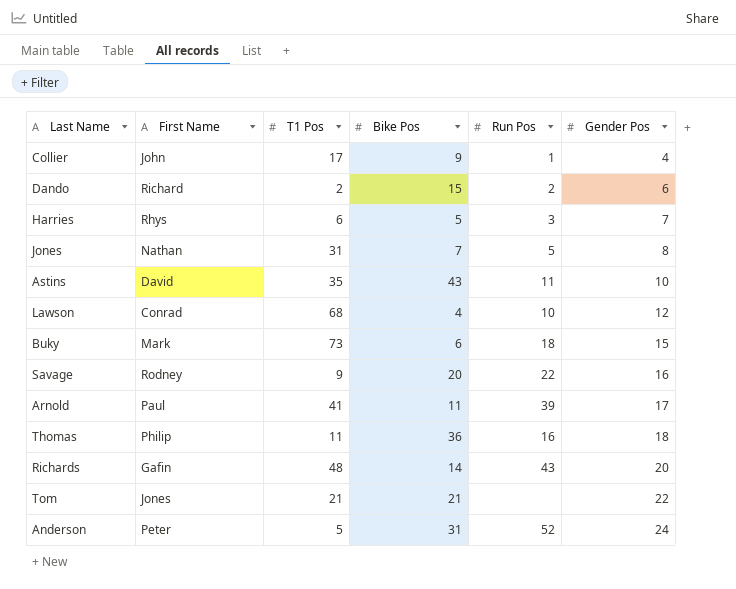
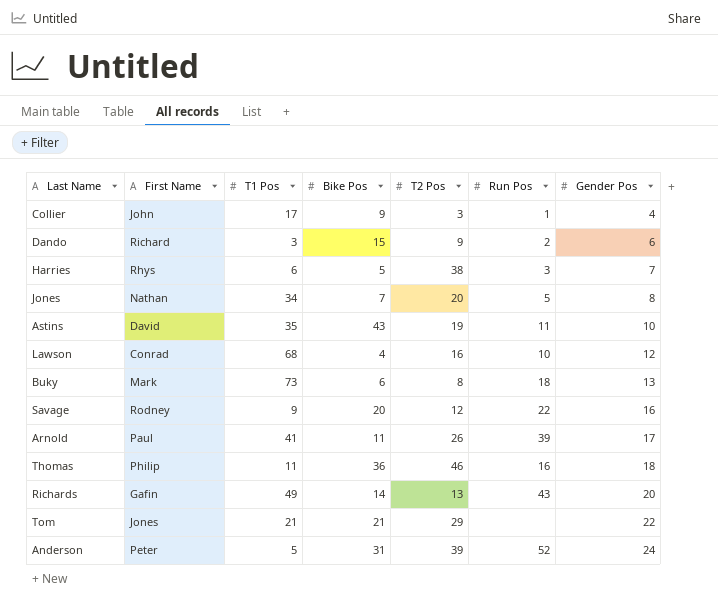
column T2 Pos | position: none -> 5
Dando | T1 Pos: 2 -> 3
Jones | T1 Pos: 31 -> 34
Buky | Gender Pos: 15 -> 13
Richards | T1 Pos: 48 -> 49

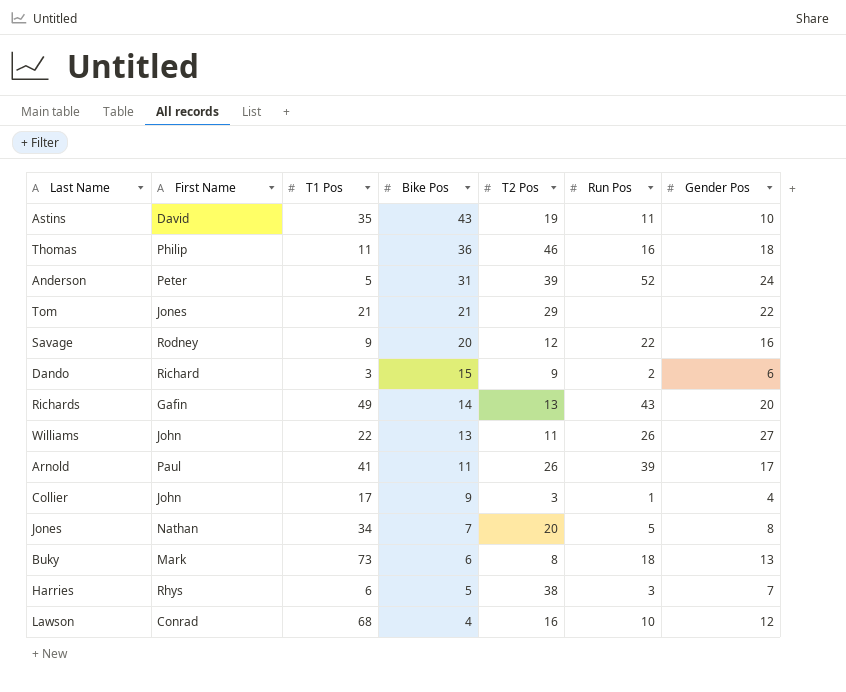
row order: Gender Pos ascending -> Bike Pos descending
row Williams: none -> John | 22 | 13 | 11 | 26 | 27

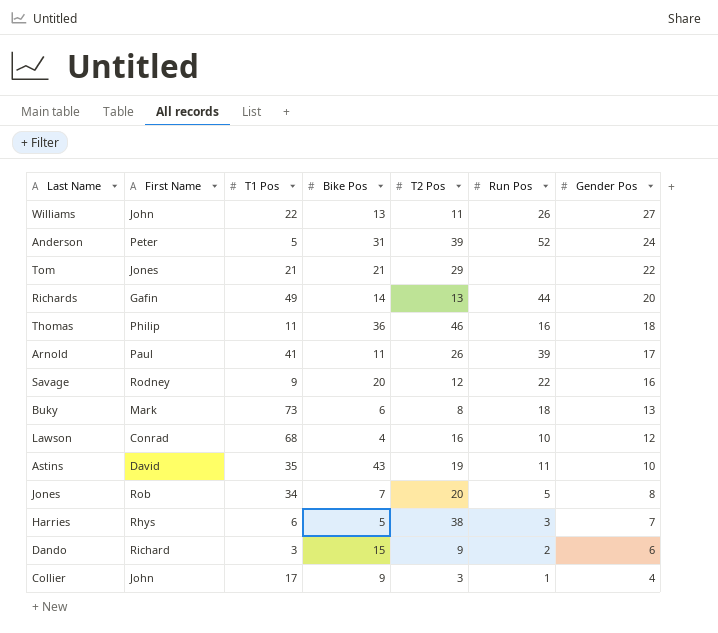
row order: Bike Pos descending -> Gender Pos descending
Richards | Run Pos: 43 -> 44
Jones | First Name: Nathan -> Rob

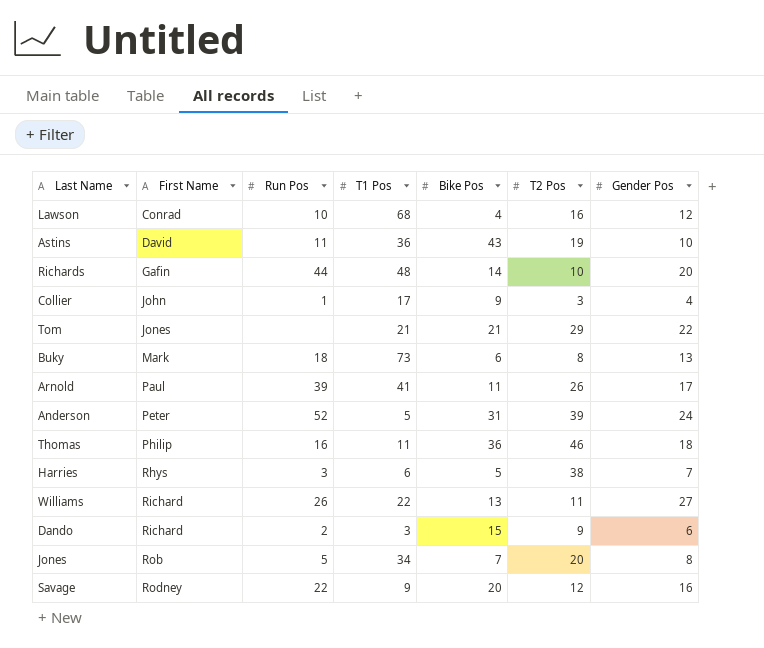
row order: Gender Pos descending -> First Name ascending
column Run Pos | position: 6 -> 3
Astins | T1 Pos: 35 -> 36
Richards | T1 Pos: 49 -> 48
Richards | T2 Pos: 13 -> 10
Williams | First Name: John -> Richard

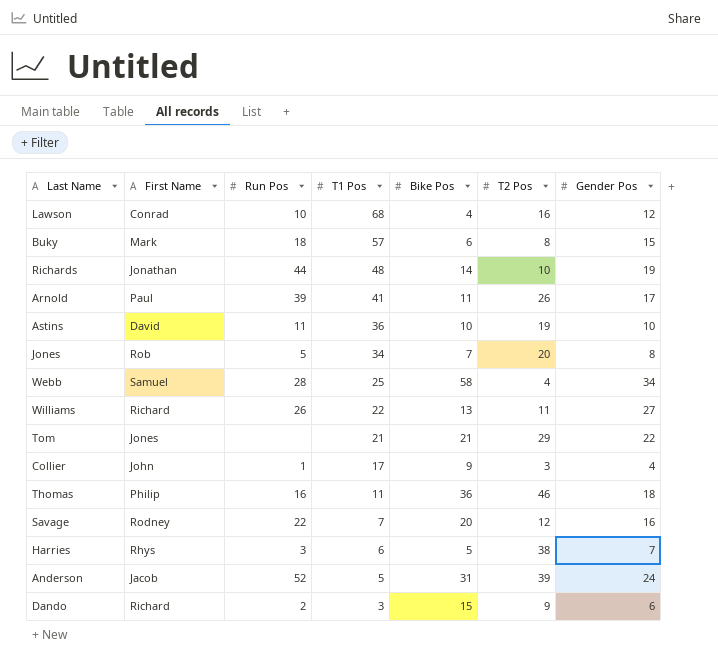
row order: First Name ascending -> T1 Pos descending
Buky | T1 Pos: 73 -> 57
Buky | Gender Pos: 13 -> 15
Richards | First Name: Gafin -> Jonathan
Richards | Gender Pos: 20 -> 19
Astins | Bike Pos: 43 -> 10
row Webb: none -> Samuel | 28 | 25 | 58 | 4 | 34
Savage | T1 Pos: 9 -> 7
Anderson | First Name: Peter -> Jacob

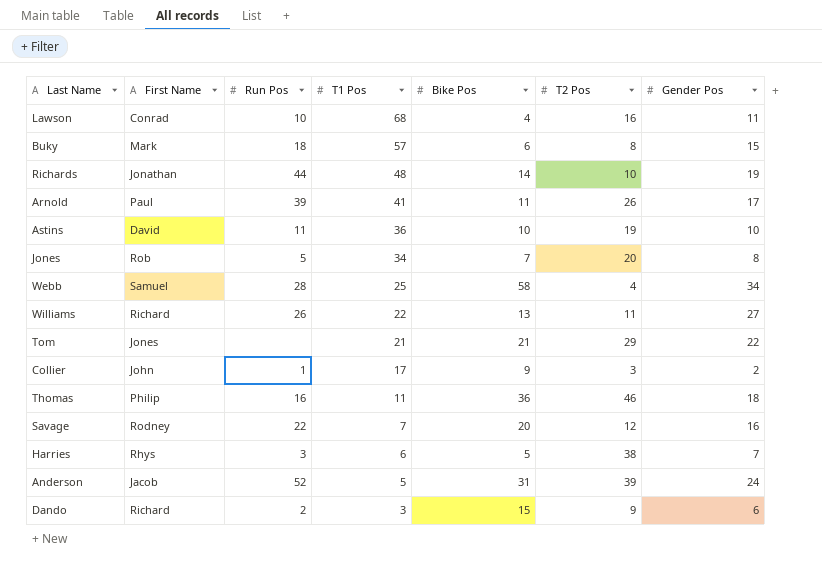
Lawson | Gender Pos: 12 -> 11
Collier | Gender Pos: 4 -> 2

